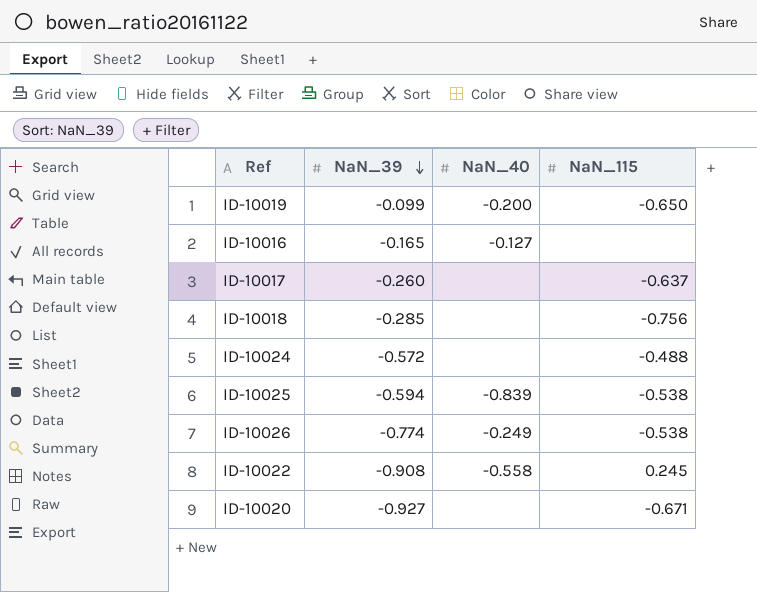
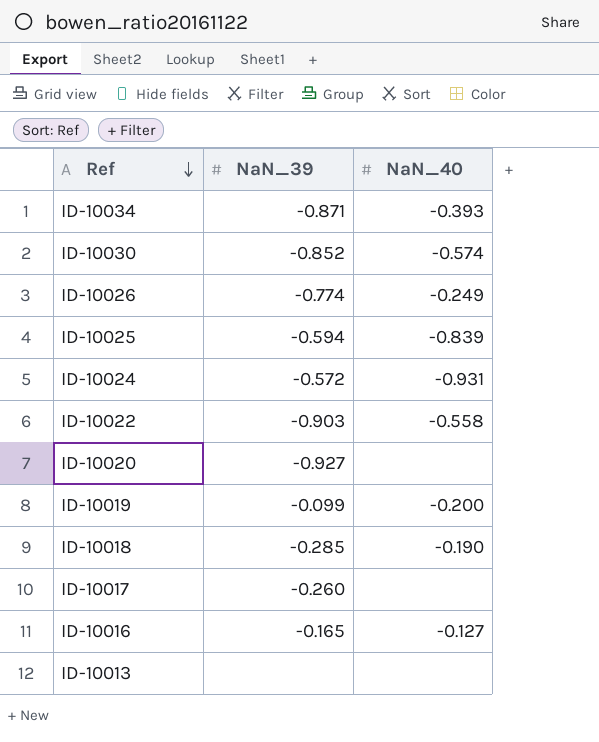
row order: NaN_39 descending -> Ref descending
column NaN_115 | position: 4 -> none
row ID-10034: none -> -0.871 | -0.393
row ID-10030: none -> -0.852 | -0.574
ID-10024 | NaN_40: none -> -0.931
ID-10022 | NaN_39: -0.908 -> -0.903
ID-10018 | NaN_40: none -> -0.190
row ID-10013: none -> none | none

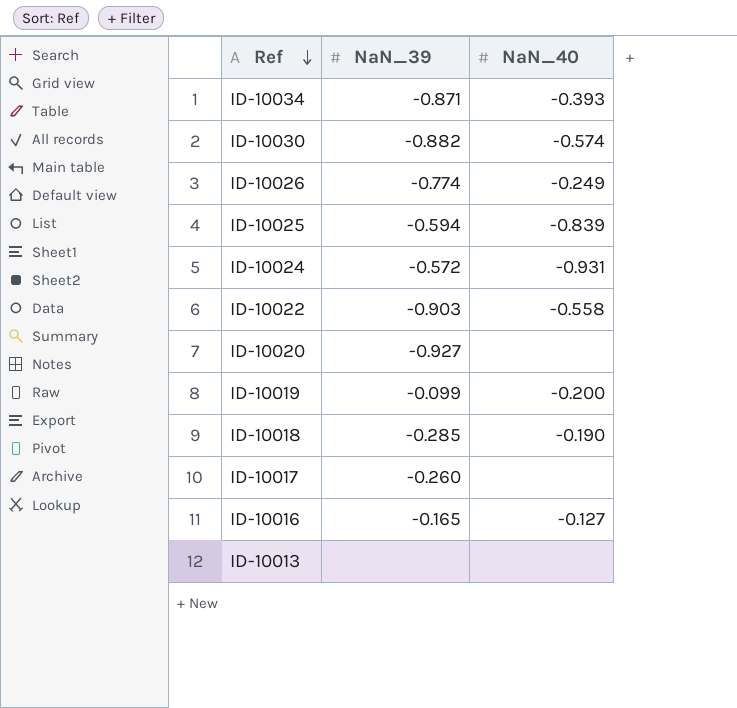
ID-10030 | NaN_39: -0.852 -> -0.882

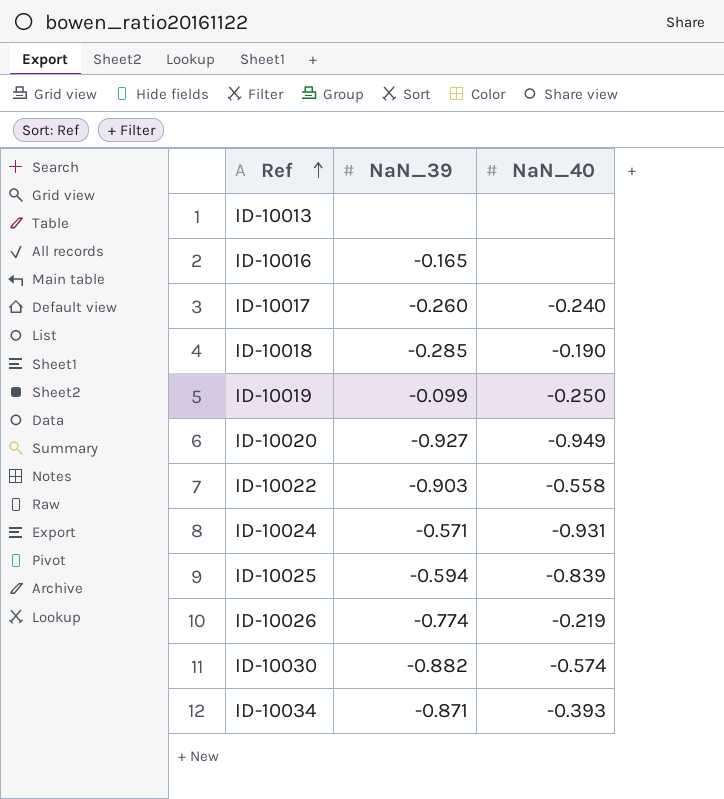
row order: Ref descending -> Ref ascending
ID-10016 | NaN_40: -0.127 -> none
ID-10017 | NaN_40: none -> -0.240
ID-10019 | NaN_40: -0.200 -> -0.250
ID-10020 | NaN_40: none -> -0.949
ID-10024 | NaN_39: -0.572 -> -0.571
ID-10026 | NaN_40: -0.249 -> -0.219

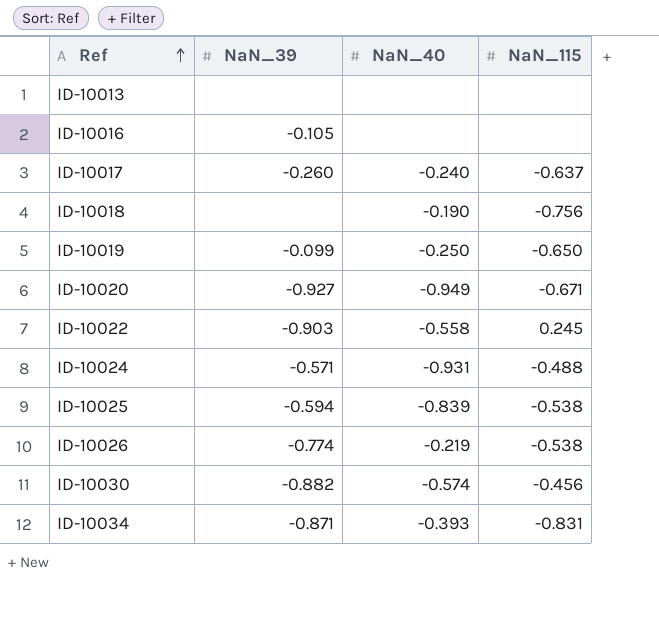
column NaN_115 | position: none -> 4
ID-10016 | NaN_39: -0.165 -> -0.105
ID-10018 | NaN_39: -0.285 -> none

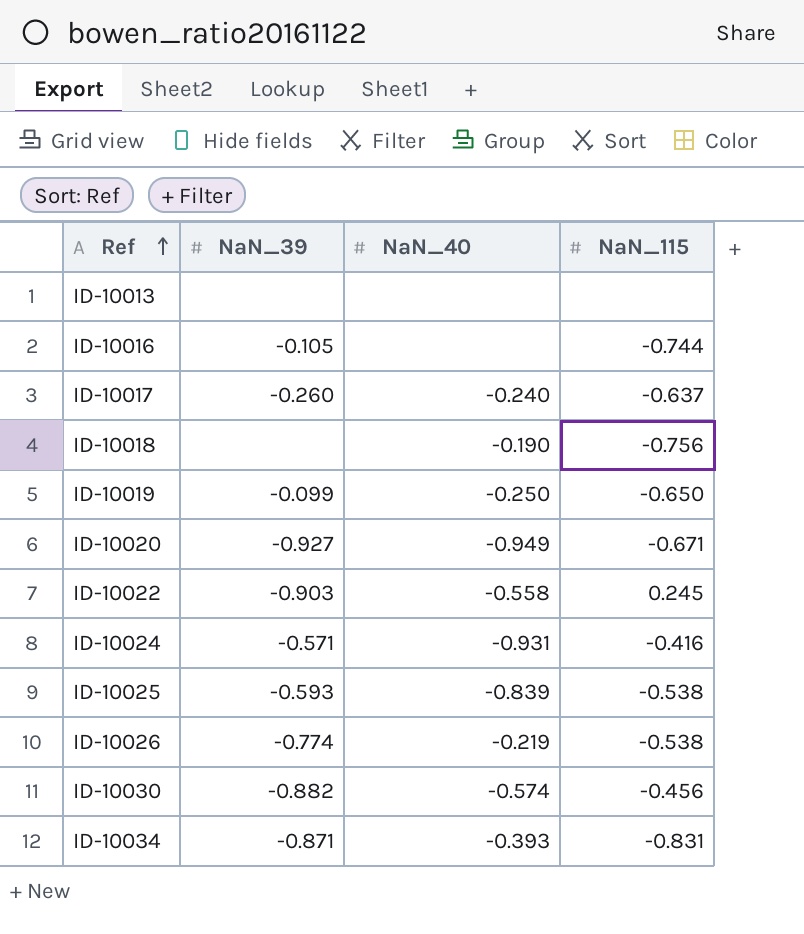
ID-10016 | NaN_115: none -> -0.744
ID-10024 | NaN_115: -0.488 -> -0.416
ID-10025 | NaN_39: -0.594 -> -0.593

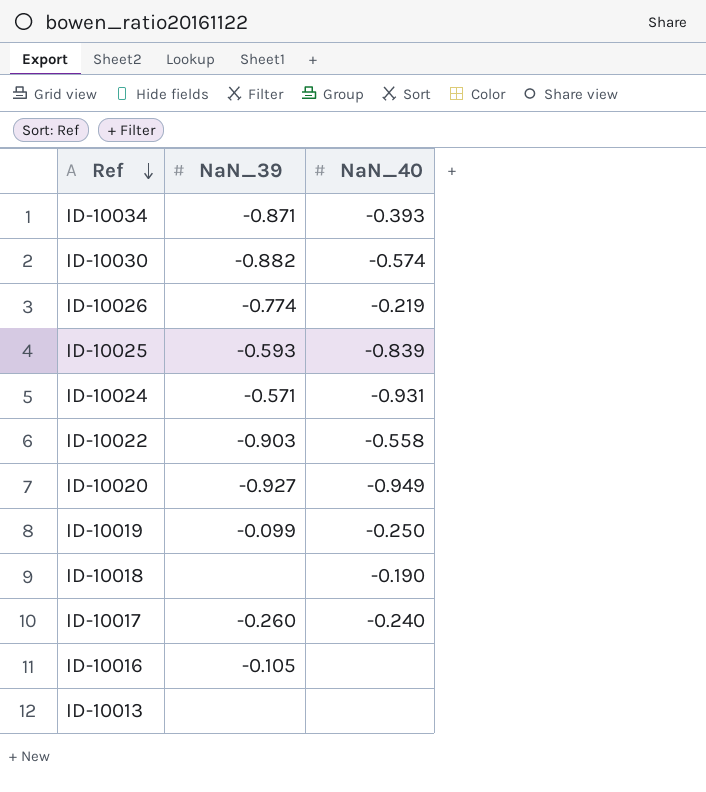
row order: Ref ascending -> Ref descending
column NaN_115 | position: 4 -> none

